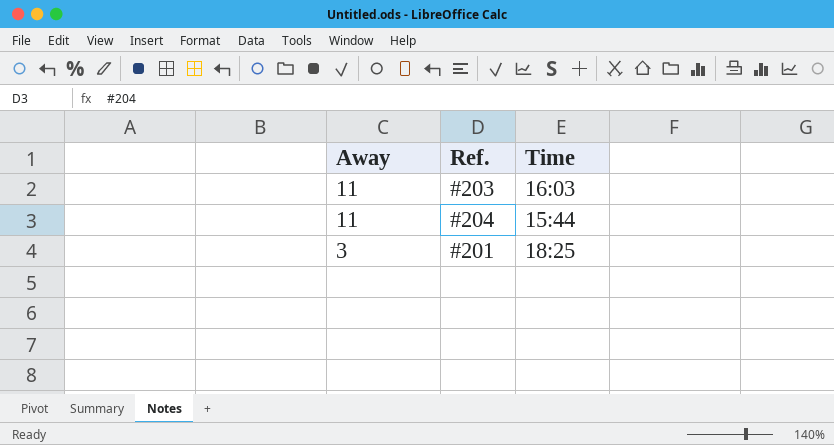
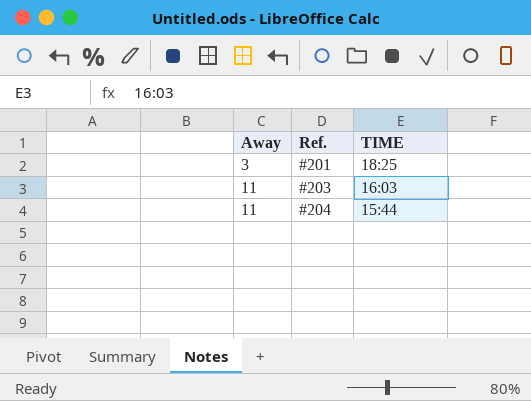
row order: Away descending -> Away ascending
column name: Time -> TIME

